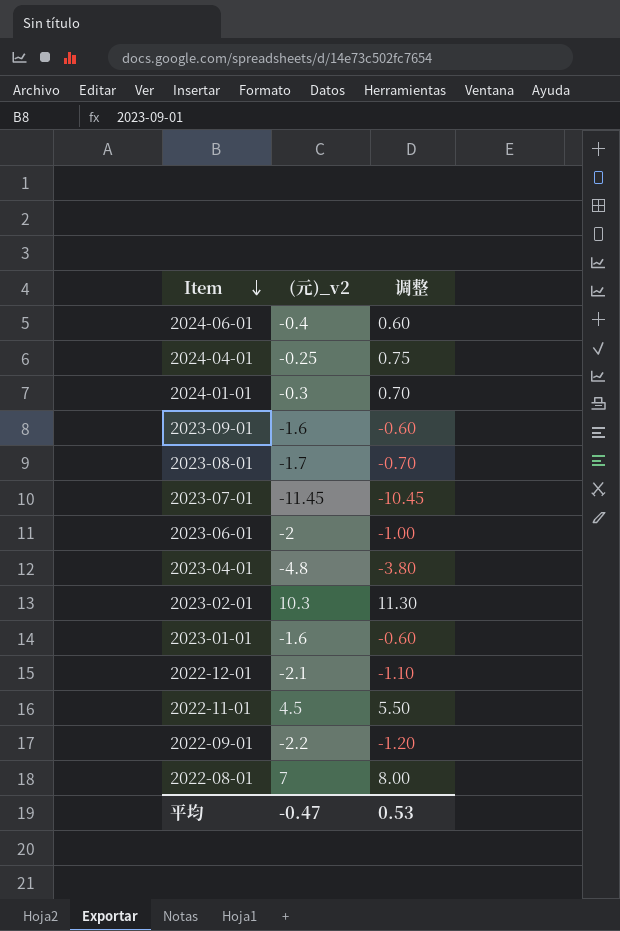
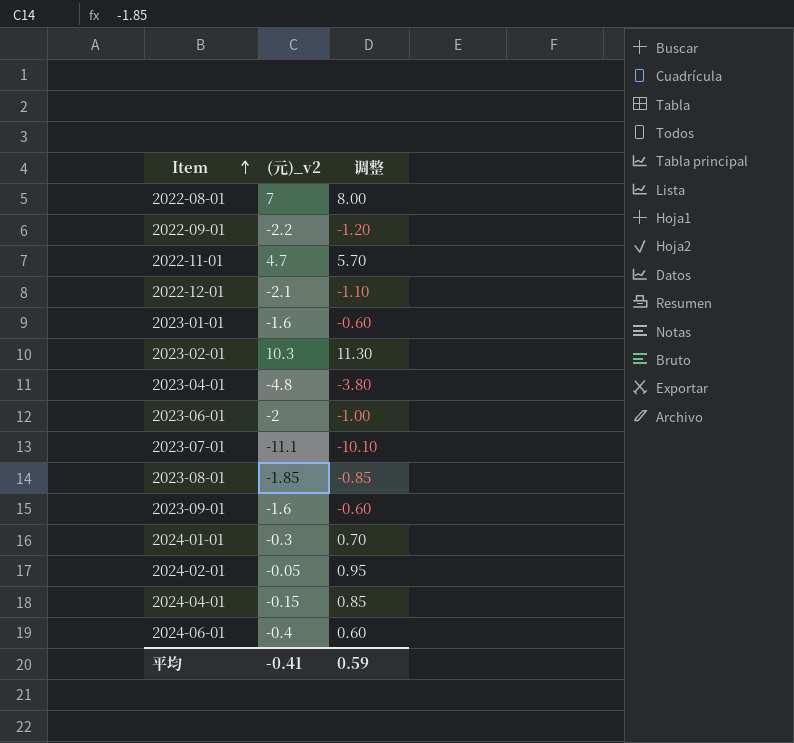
row order: Item descending -> Item ascending
2022-11-01 | (元)_v2: 4.5 -> 4.7
2022-11-01 | 调整: 5.50 -> 5.70
2023-07-01 | (元)_v2: -11.45 -> -11.1
2023-07-01 | 调整: -10.45 -> -10.10
2023-08-01 | (元)_v2: -1.7 -> -1.85
2023-08-01 | 调整: -0.70 -> -0.85
row 2024-02-01: none -> -0.05 | 0.95
2024-04-01 | (元)_v2: -0.25 -> -0.15
2024-04-01 | 调整: 0.75 -> 0.85
平均 | (元)_v2: -0.47 -> -0.41
平均 | 调整: 0.53 -> 0.59

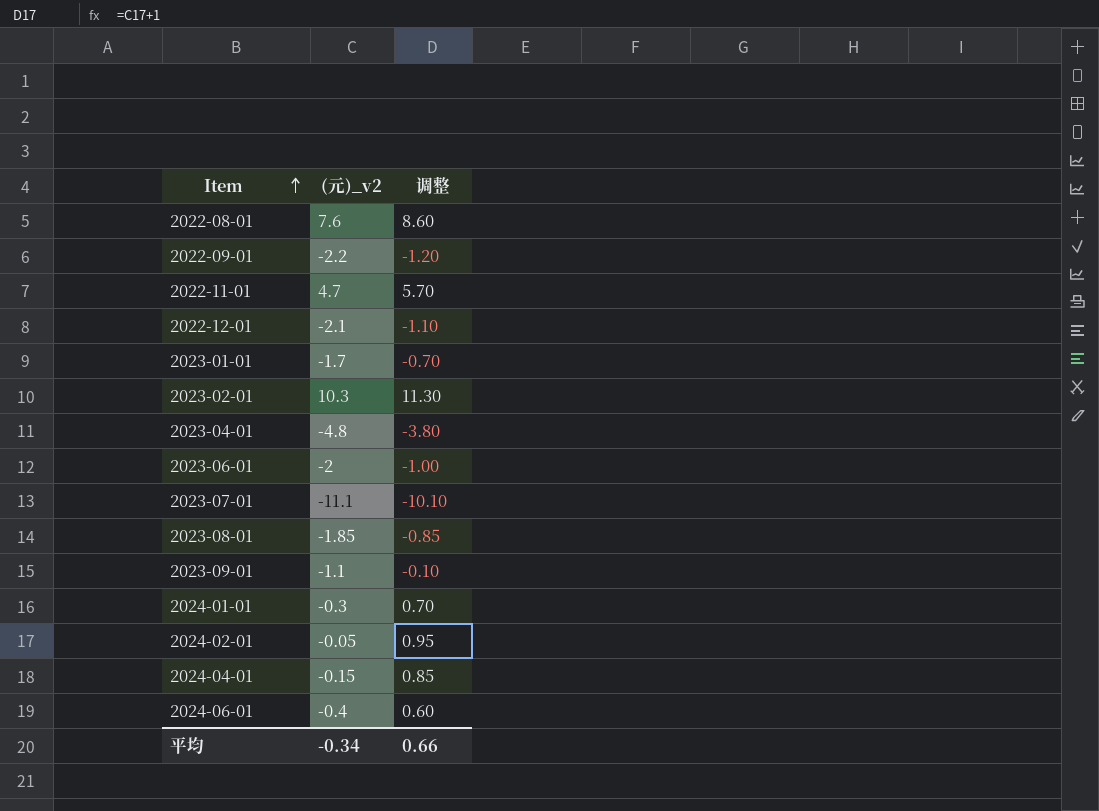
2022-08-01 | (元)_v2: 7 -> 7.6
2022-08-01 | 调整: 8.00 -> 8.60
2023-01-01 | (元)_v2: -1.6 -> -1.7
2023-01-01 | 调整: -0.60 -> -0.70
2023-09-01 | (元)_v2: -1.6 -> -1.1
2023-09-01 | 调整: -0.60 -> -0.10
平均 | (元)_v2: -0.41 -> -0.34
平均 | 调整: 0.59 -> 0.66

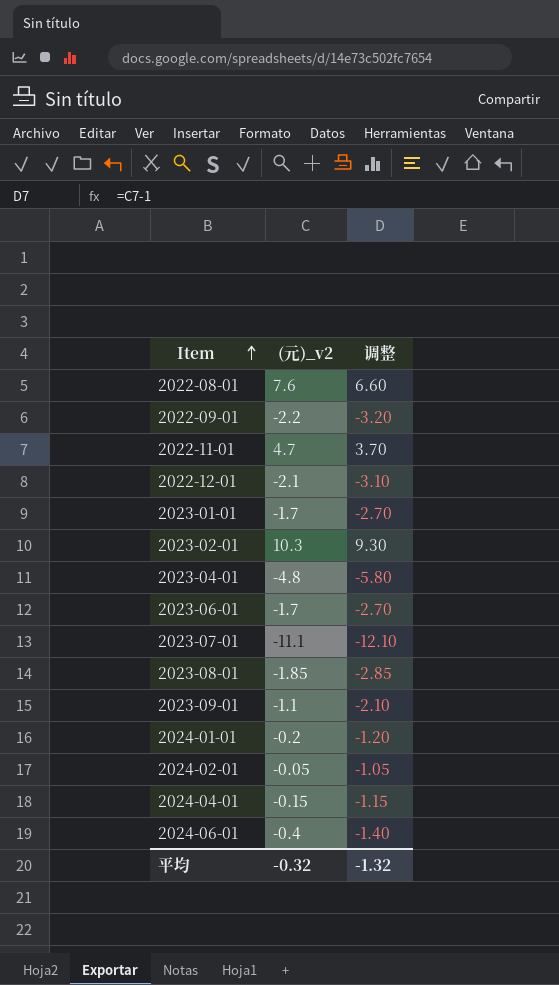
column 调整 | formula: [(元)_v2] + 1 -> [(元)_v2] - 1
2023-06-01 | (元)_v2: -2 -> -1.7
2024-01-01 | (元)_v2: -0.3 -> -0.2
平均 | (元)_v2: -0.34 -> -0.32
平均 | 调整: 0.66 -> -1.32

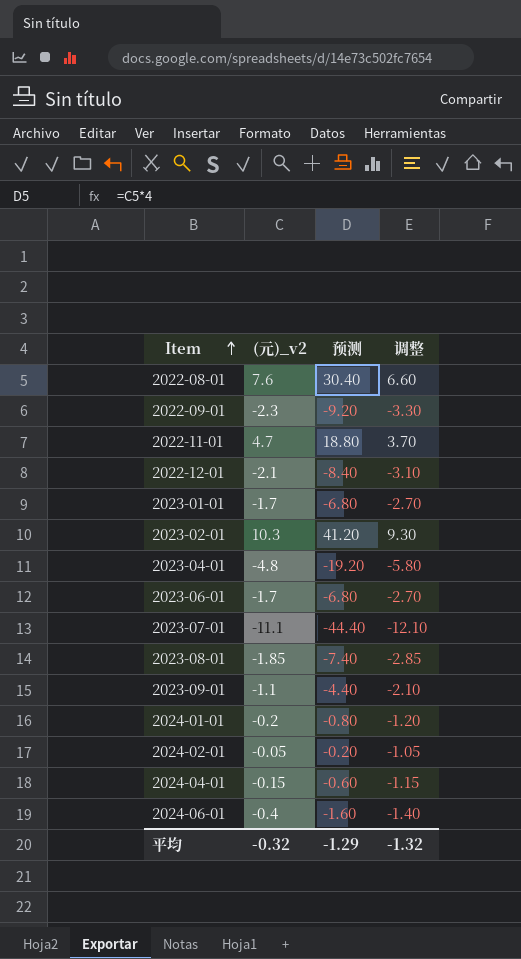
column 预测 | formula: none -> [(元)_v2] * 4
2022-09-01 | (元)_v2: -2.2 -> -2.3
2022-09-01 | 调整: -3.20 -> -3.30

